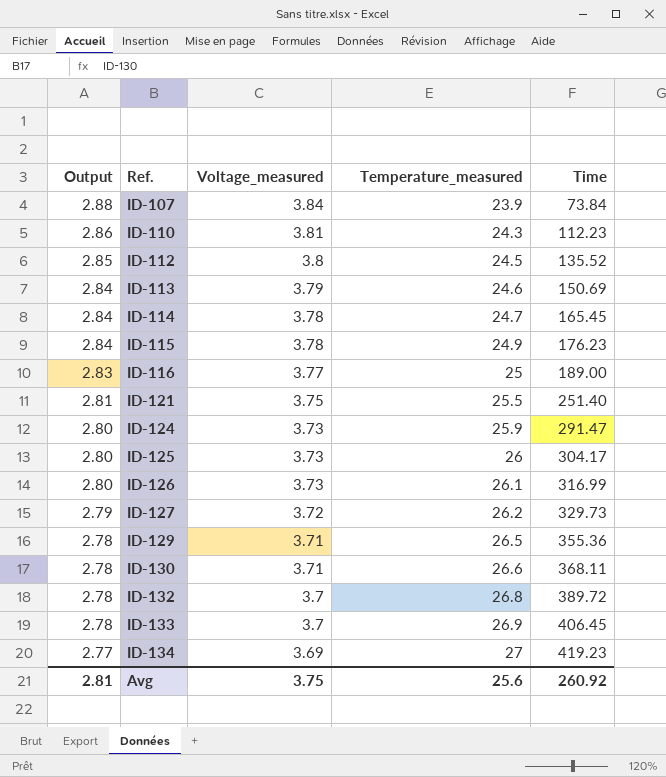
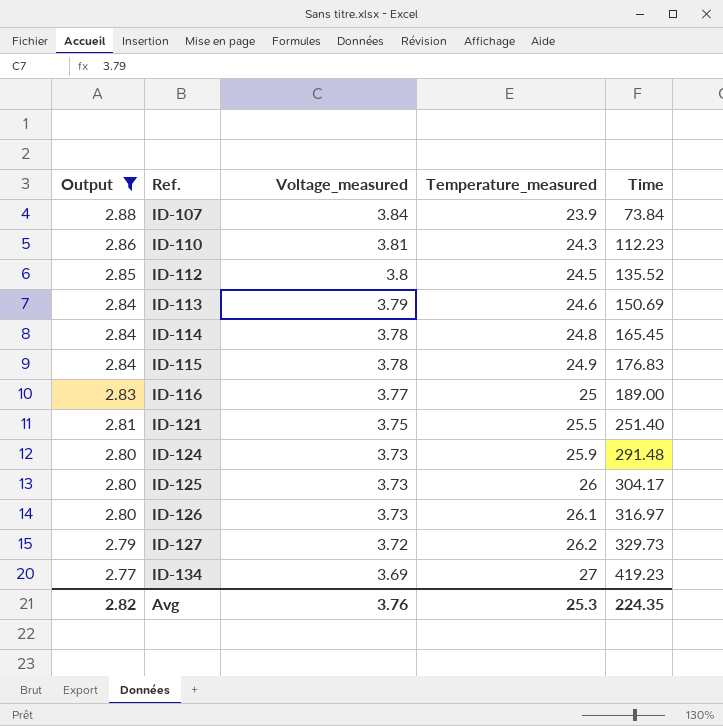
filter: none -> Output != 2.78
ID-114 | Temperature_measured: 24.7 -> 24.8
ID-115 | Time: 176.23 -> 176.83
ID-124 | Time: 291.47 -> 291.48
ID-126 | Time: 316.99 -> 316.97
Avg | Output: 2.81 -> 2.82
Avg | Voltage_measured: 3.75 -> 3.76
Avg | Temperature_measured: 25.6 -> 25.3
Avg | Time: 260.92 -> 224.35

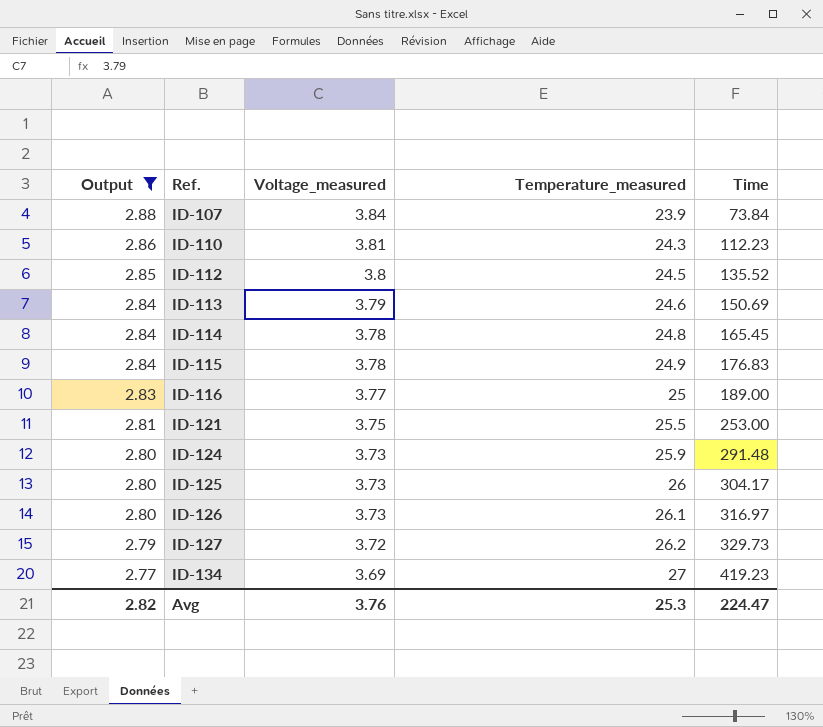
ID-121 | Time: 251.40 -> 253.00
Avg | Time: 224.35 -> 224.47

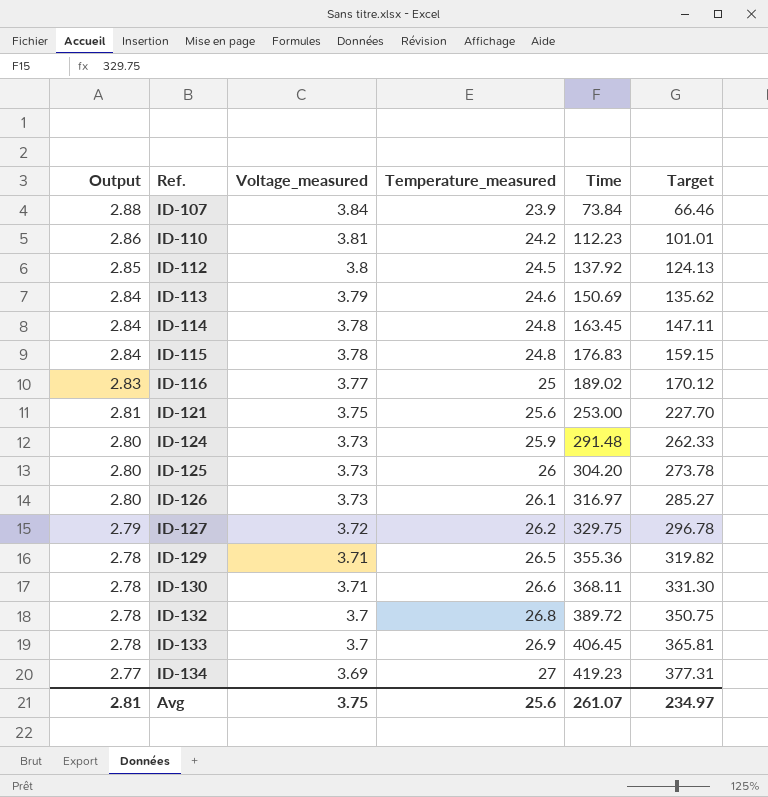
filter: Output != 2.78 -> none
column Target | formula: none -> [Time] * 0.9
ID-110 | Temperature_measured: 24.3 -> 24.2
ID-112 | Time: 135.52 -> 137.92
ID-114 | Time: 165.45 -> 163.45
ID-115 | Temperature_measured: 24.9 -> 24.8
ID-116 | Time: 189.00 -> 189.02
ID-121 | Temperature_measured: 25.5 -> 25.6
ID-125 | Time: 304.17 -> 304.20
ID-127 | Time: 329.73 -> 329.75
Avg | Output: 2.82 -> 2.81
Avg | Voltage_measured: 3.76 -> 3.75
Avg | Temperature_measured: 25.3 -> 25.6
Avg | Time: 224.47 -> 261.07

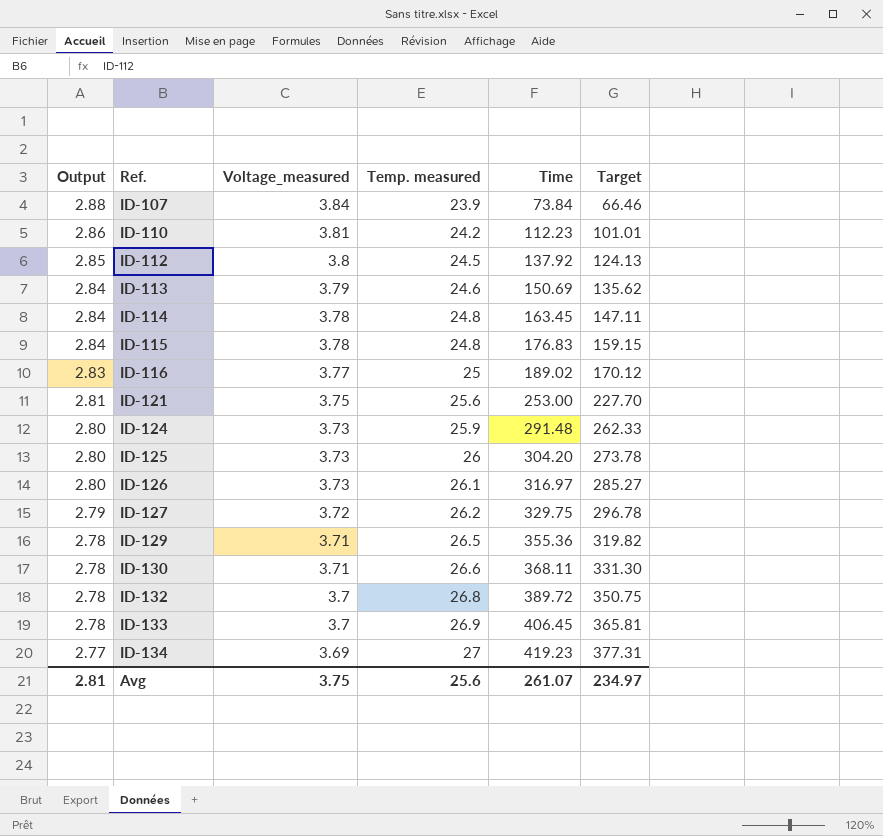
column name: Temperature_measured -> Temp. measured

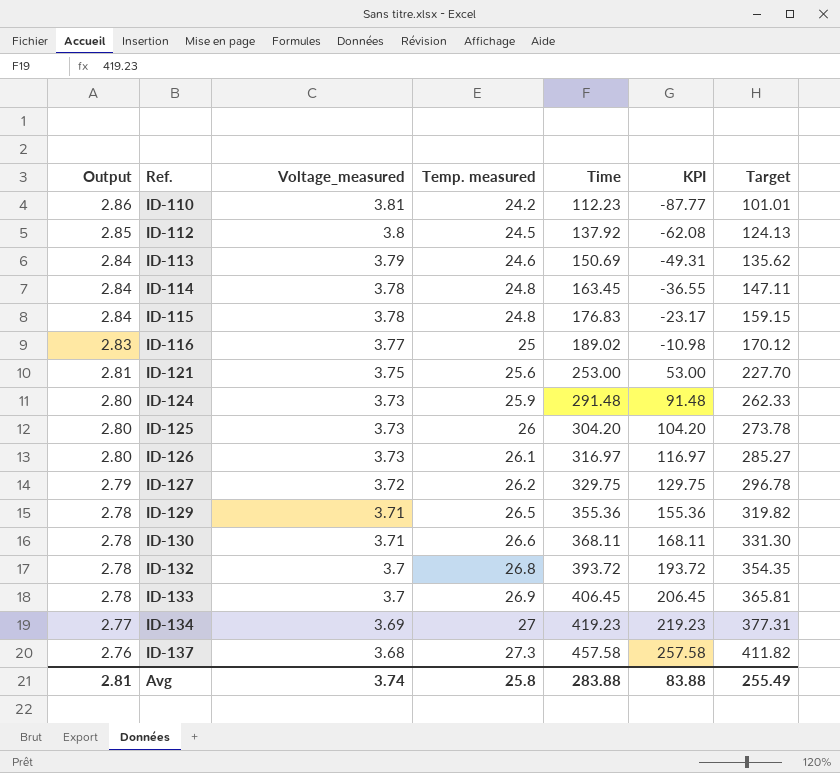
column KPI | formula: none -> [Time] - 200
row ID-107: 2.88 | 3.84 | 23.9 | 73.84 | 66.46 -> none
ID-132 | Time: 389.72 -> 393.72
ID-132 | Target: 350.75 -> 354.35
row ID-137: none -> 2.76 | 3.68 | 27.3 | 457.58 | 257.58 | 411.82
Avg | Voltage_measured: 3.75 -> 3.74
Avg | Temp. measured: 25.6 -> 25.8
Avg | Time: 261.07 -> 283.88
Avg | Target: 234.97 -> 255.49

